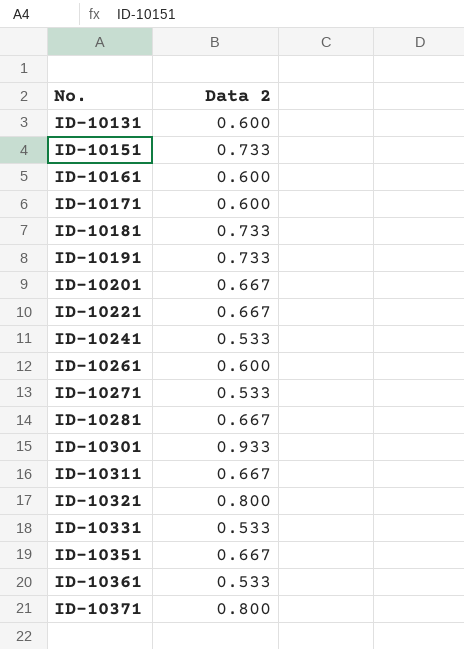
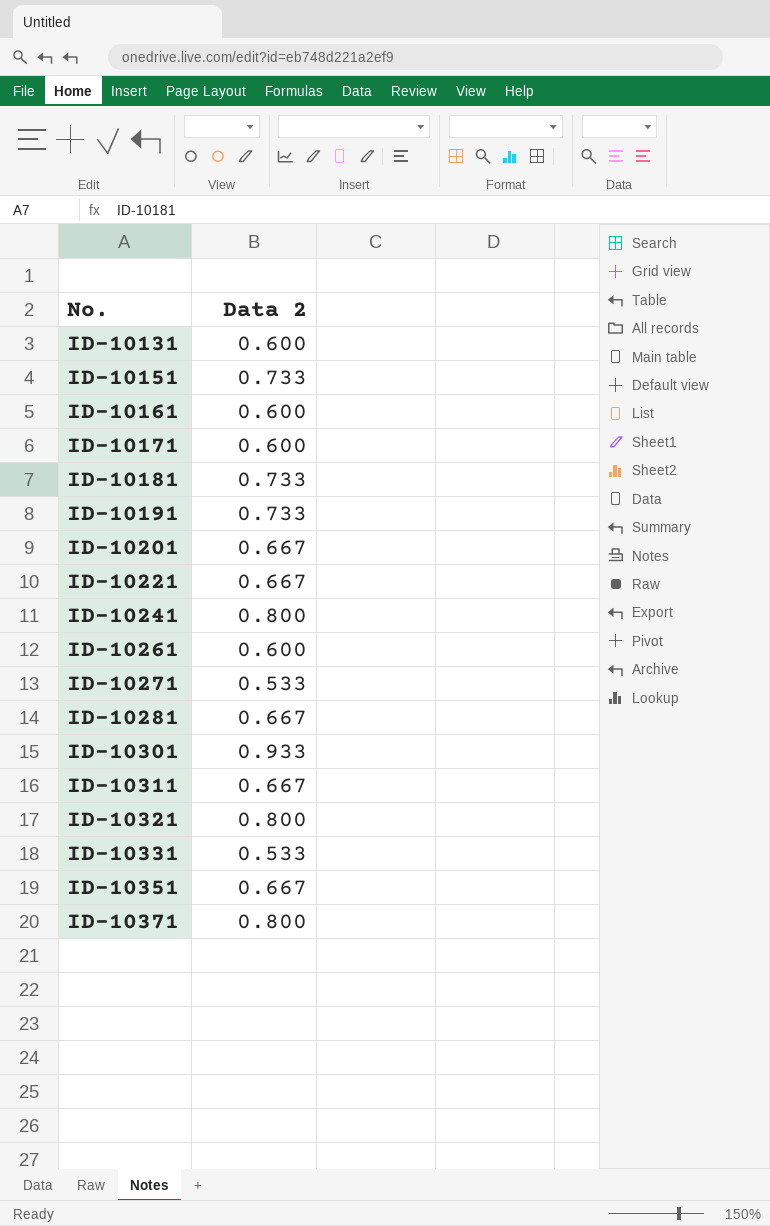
row ID-10361: 0.533 -> none
ID-10241 | Data 2: 0.533 -> 0.800

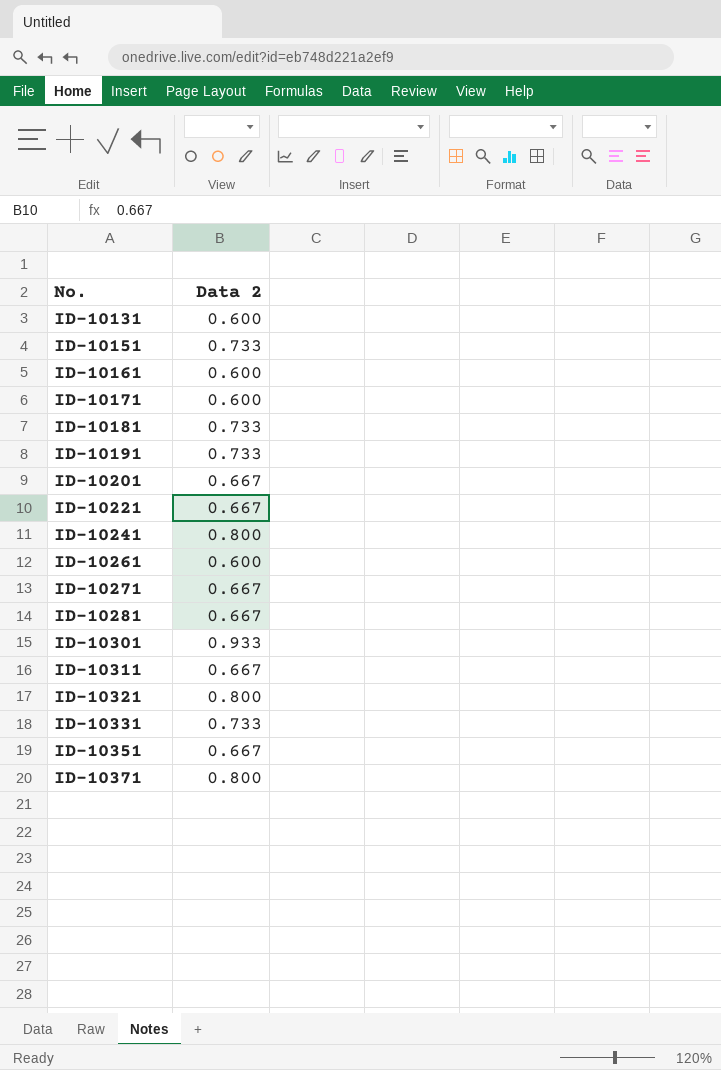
ID-10271 | Data 2: 0.533 -> 0.667
ID-10331 | Data 2: 0.533 -> 0.733

